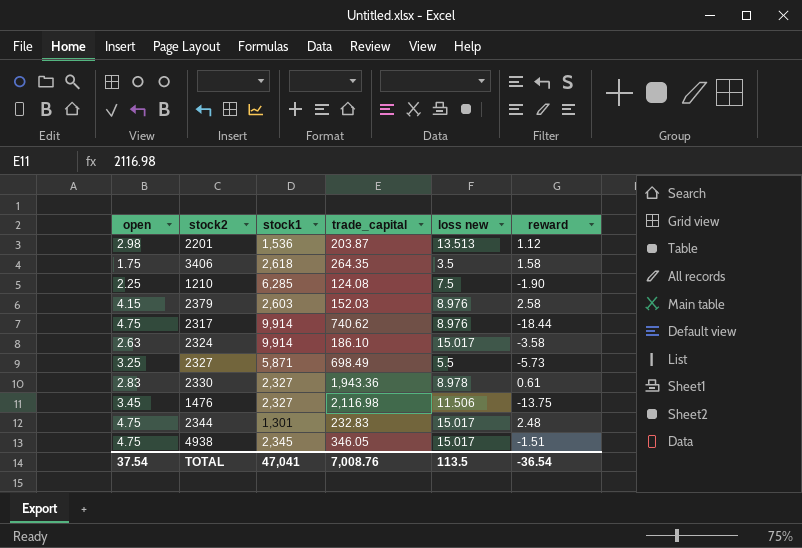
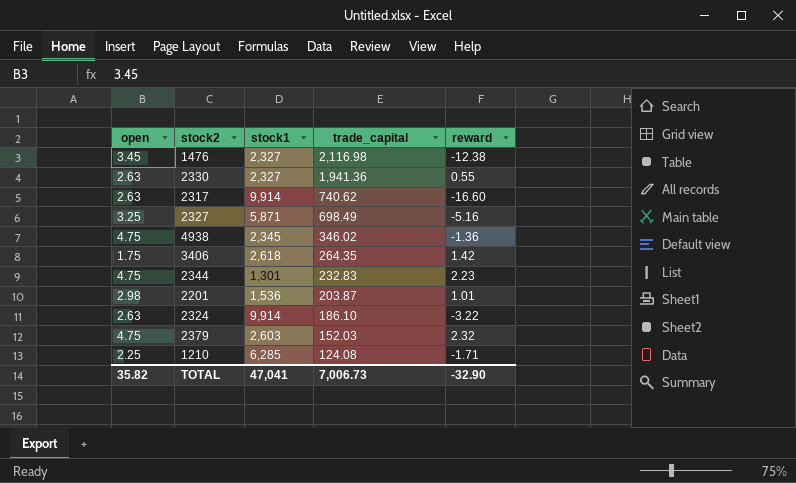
row order: none -> trade_capital descending
column loss new | position: 5 -> none
1476 | reward: -13.75 -> -12.38
2330 | open: 2.83 -> 2.63
2330 | trade_capital: 1,943.36 -> 1,941.36
2330 | reward: 0.61 -> 0.55
2317 | open: 4.75 -> 2.63
2317 | reward: -18.44 -> -16.60
2327 | reward: -5.73 -> -5.16
4938 | trade_capital: 346.05 -> 346.02
4938 | reward: -1.51 -> -1.36
3406 | reward: 1.58 -> 1.42
2344 | reward: 2.48 -> 2.23
2201 | reward: 1.12 -> 1.01
2324 | reward: -3.58 -> -3.22
2379 | open: 4.15 -> 4.75
2379 | reward: 2.58 -> 2.32
1210 | reward: -1.90 -> -1.71
TOTAL | open: 37.54 -> 35.82
TOTAL | trade_capital: 7,008.76 -> 7,006.73
TOTAL | reward: -36.54 -> -32.90

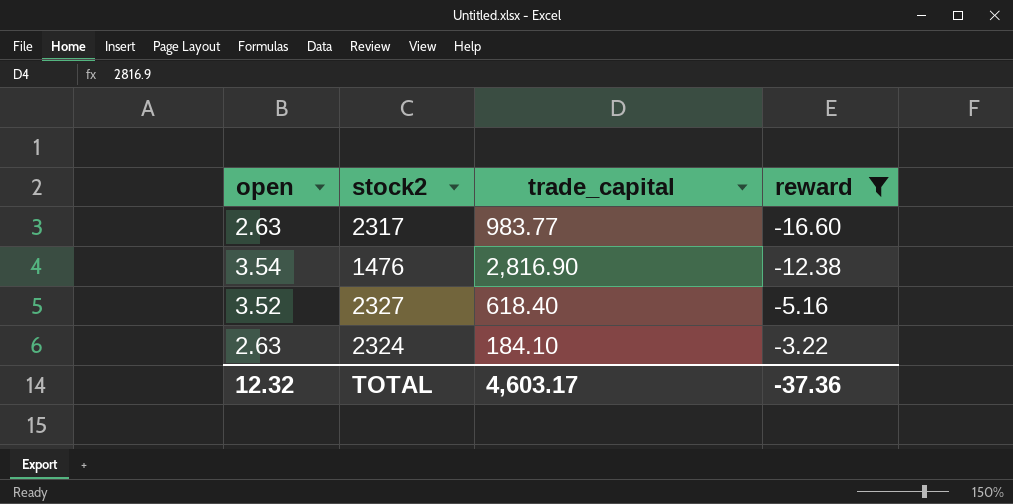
filter: none -> reward <= -3.22
row order: trade_capital descending -> reward ascending
column stock1 | position: 3 -> none
2317 | trade_capital: 740.62 -> 983.77
1476 | open: 3.45 -> 3.54
1476 | trade_capital: 2,116.98 -> 2,816.90
2327 | open: 3.25 -> 3.52
2327 | trade_capital: 698.49 -> 618.40
2324 | trade_capital: 186.10 -> 184.10
TOTAL | open: 35.82 -> 12.32
TOTAL | trade_capital: 7,006.73 -> 4,603.17
TOTAL | reward: -32.90 -> -37.36

